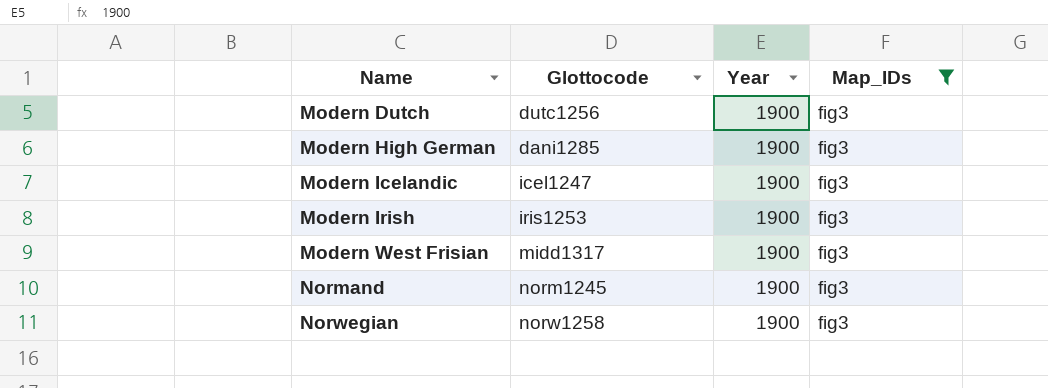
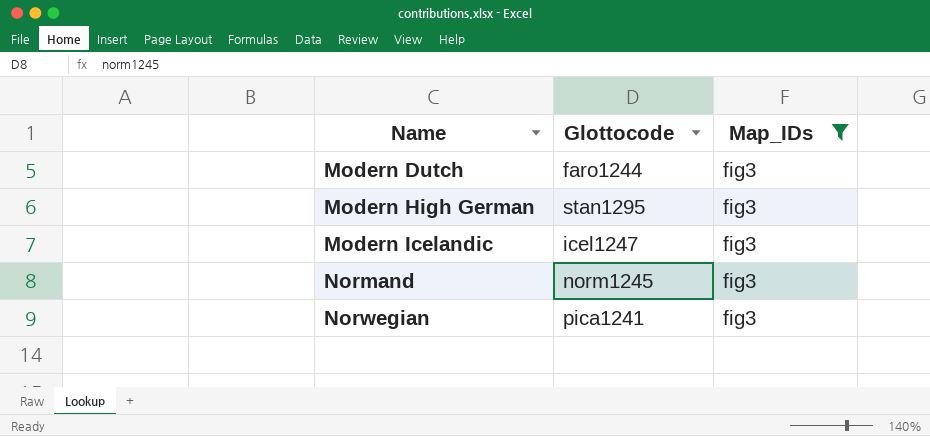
column Year | position: 3 -> none
row Modern Irish: iris1253 | 1900 | fig3 -> none
row Modern West Frisian: midd1317 | 1900 | fig3 -> none
Modern Dutch | Glottocode: dutc1256 -> faro1244
Modern High German | Glottocode: dani1285 -> stan1295
Norwegian | Glottocode: norw1258 -> pica1241

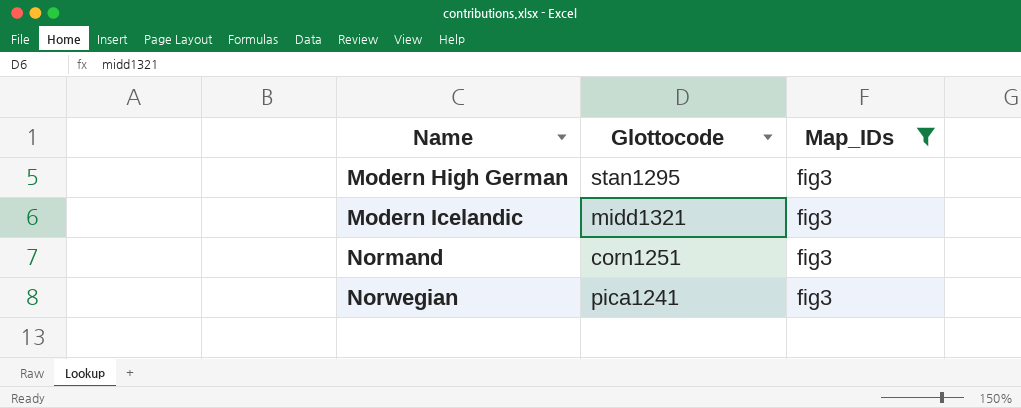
row Modern Dutch: faro1244 | fig3 -> none
Modern Icelandic | Glottocode: icel1247 -> midd1321
Normand | Glottocode: norm1245 -> corn1251

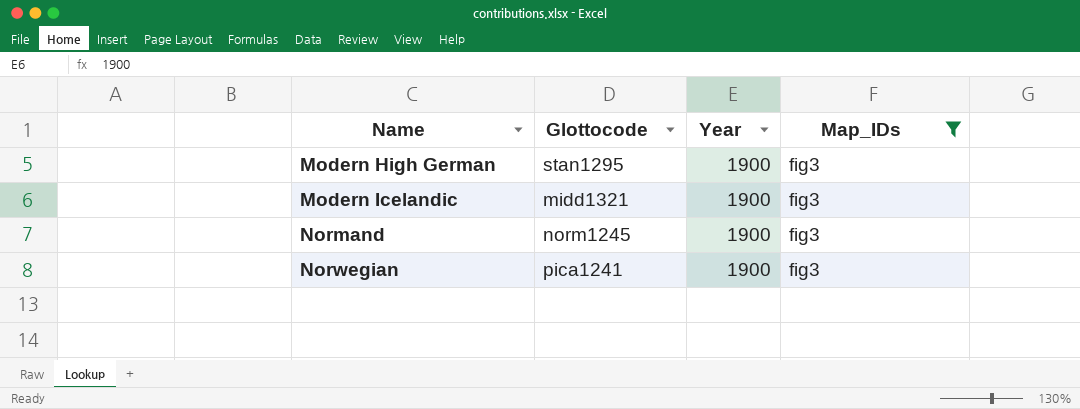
column Year | position: none -> 3
Normand | Glottocode: corn1251 -> norm1245

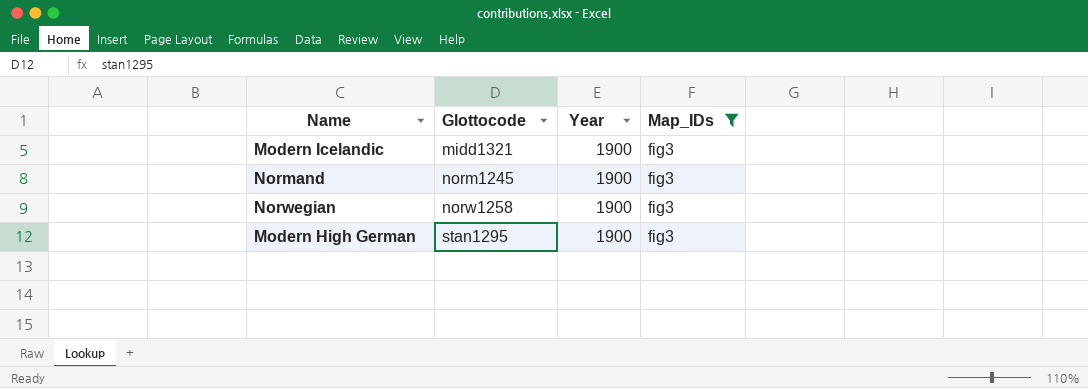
row order: Name ascending -> Glottocode ascending
Norwegian | Glottocode: pica1241 -> norw1258

